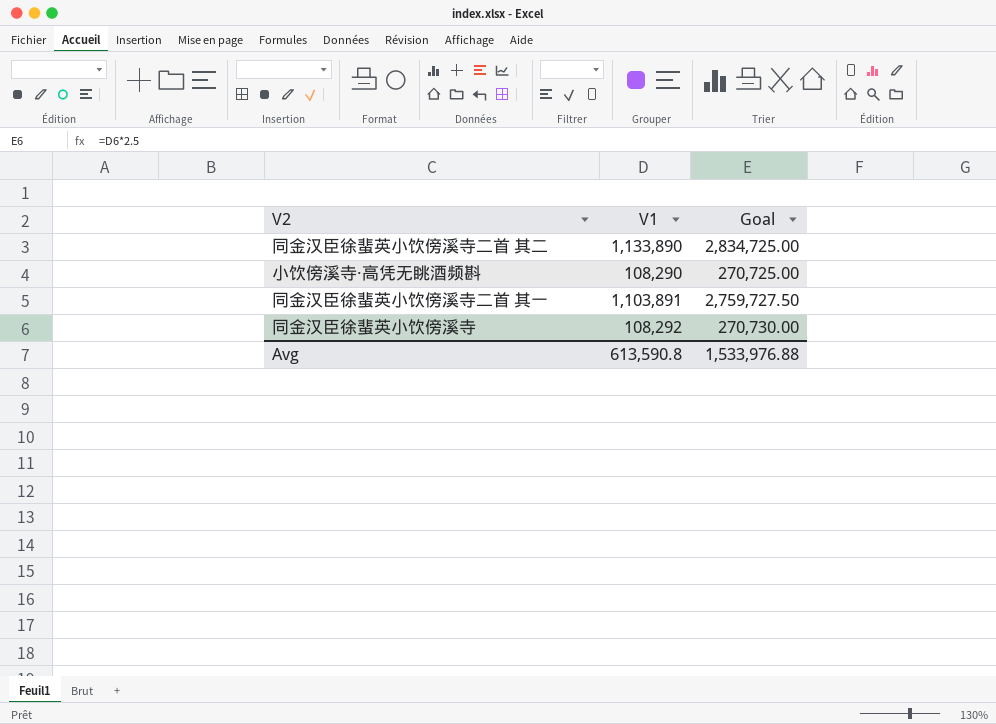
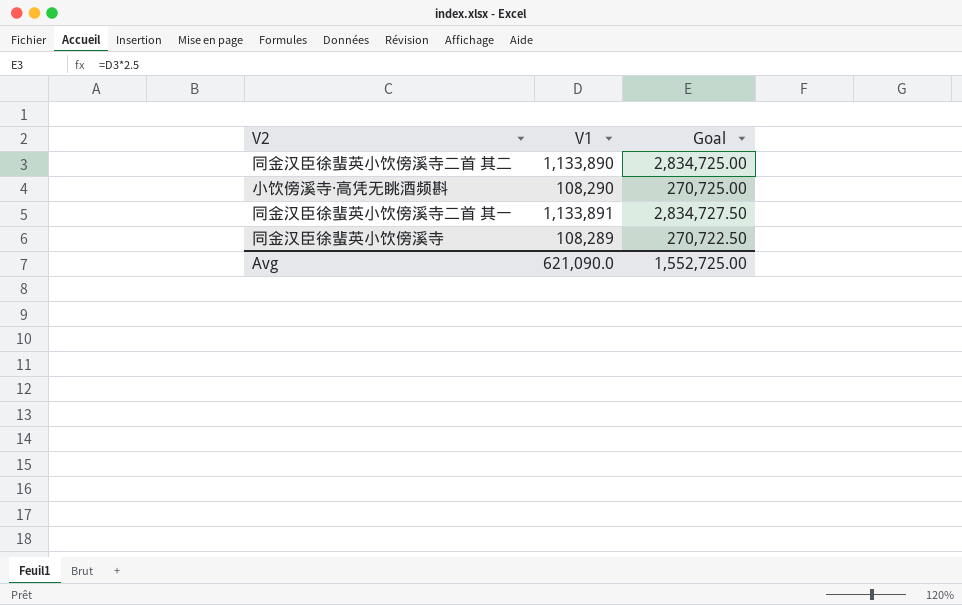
同金汉臣徐蜚英小饮傍溪寺二首 其一 | V1: 1,103,891 -> 1,133,891
同金汉臣徐蜚英小饮傍溪寺二首 其一 | Goal: 2,759,727.50 -> 2,834,727.50
同金汉臣徐蜚英小饮傍溪寺 | V1: 108,292 -> 108,289
同金汉臣徐蜚英小饮傍溪寺 | Goal: 270,730.00 -> 270,722.50
Avg | V1: 613,590.8 -> 621,090.0
Avg | Goal: 1,533,976.88 -> 1,552,725.00

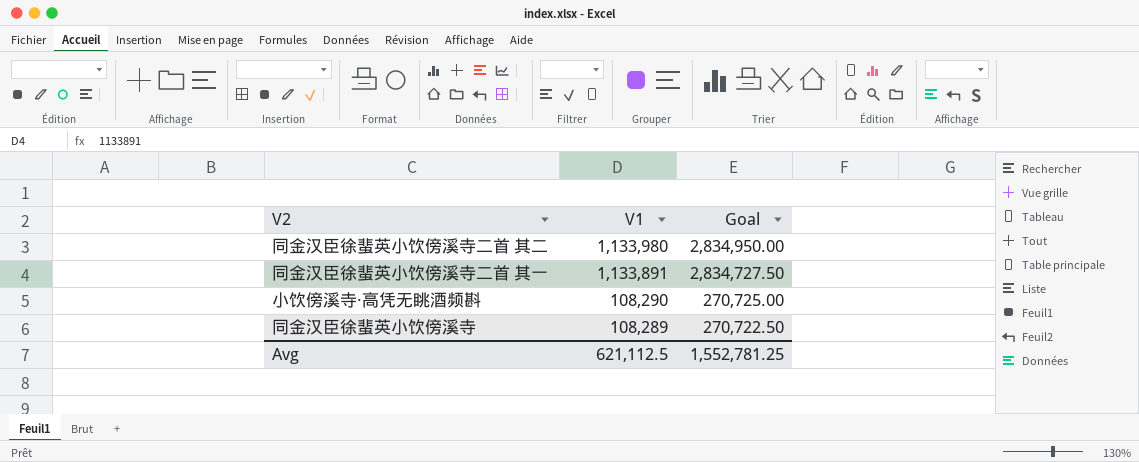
row order: none -> V1 descending
同金汉臣徐蜚英小饮傍溪寺二首 其二 | V1: 1,133,890 -> 1,133,980
同金汉臣徐蜚英小饮傍溪寺二首 其二 | Goal: 2,834,725.00 -> 2,834,950.00
Avg | V1: 621,090.0 -> 621,112.5
Avg | Goal: 1,552,725.00 -> 1,552,781.25

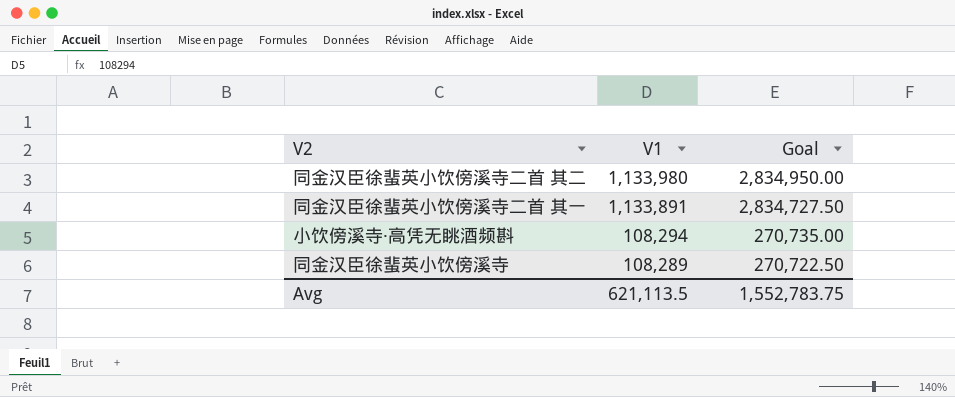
小饮傍溪寺·高凭无眺酒频斟 | V1: 108,290 -> 108,294
小饮傍溪寺·高凭无眺酒频斟 | Goal: 270,725.00 -> 270,735.00
Avg | V1: 621,112.5 -> 621,113.5
Avg | Goal: 1,552,781.25 -> 1,552,783.75

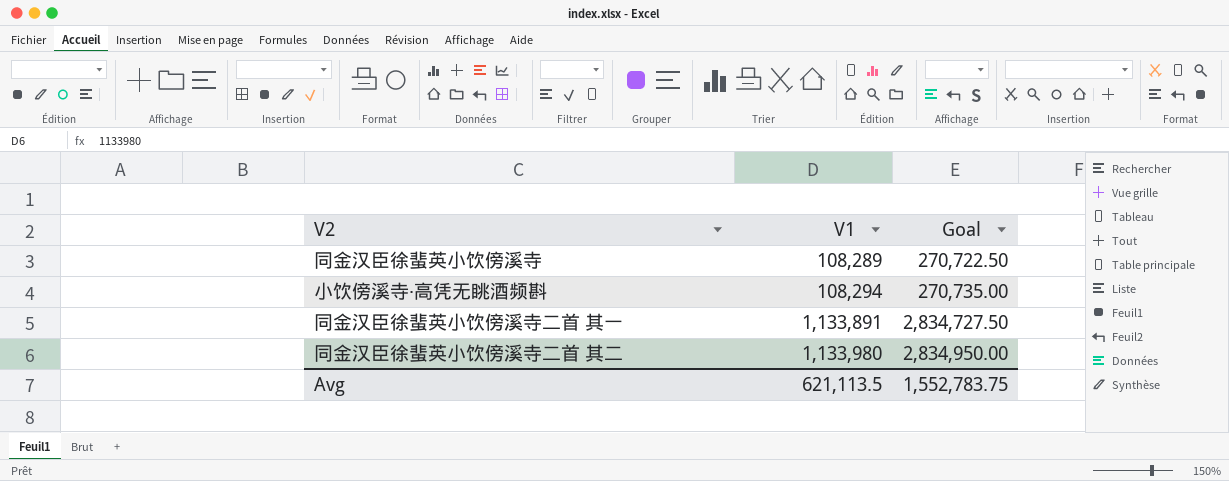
row order: V1 descending -> V1 ascending

